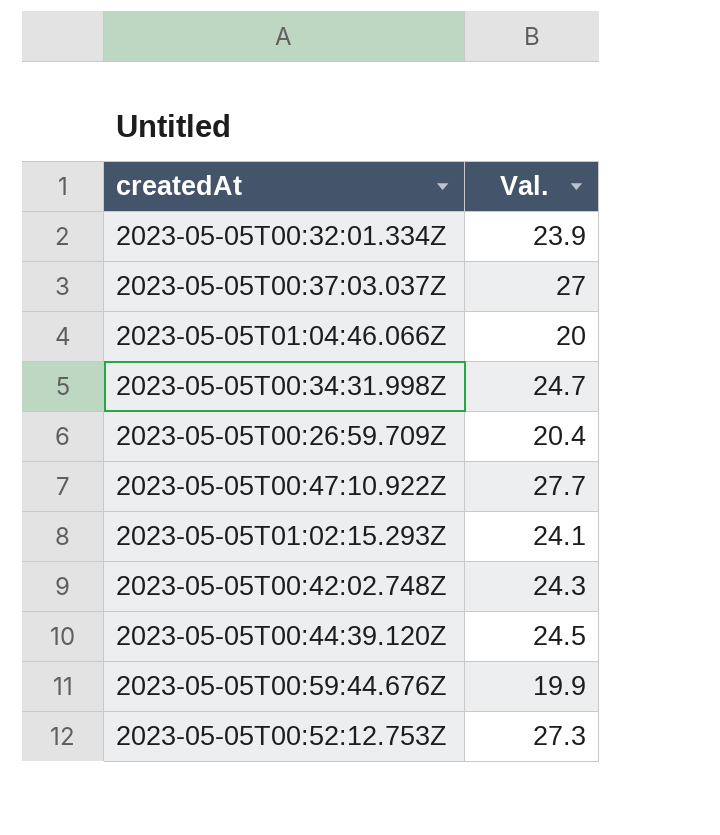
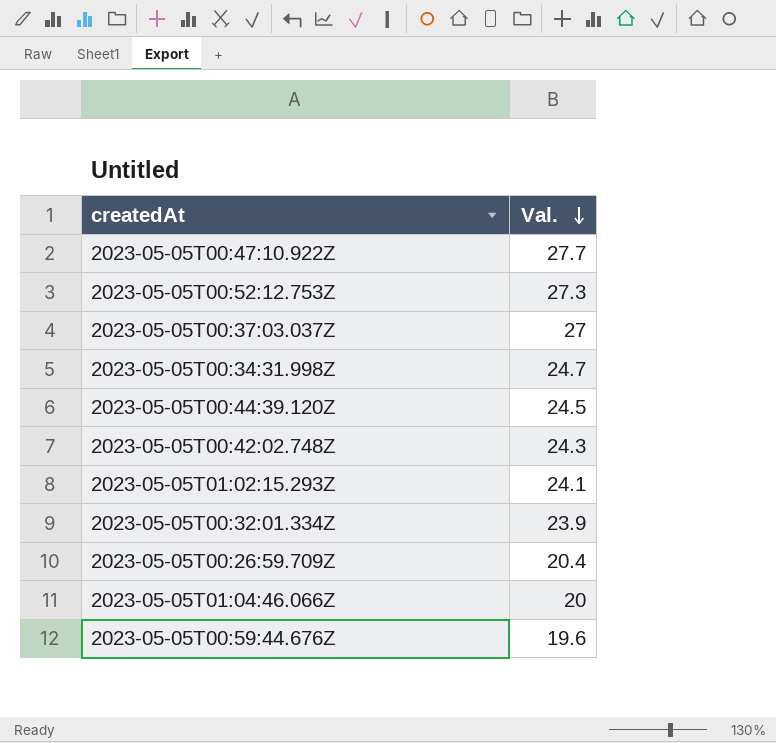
row order: none -> Val. descending
2023-05-05T00:59:44.676Z | Val.: 19.9 -> 19.6

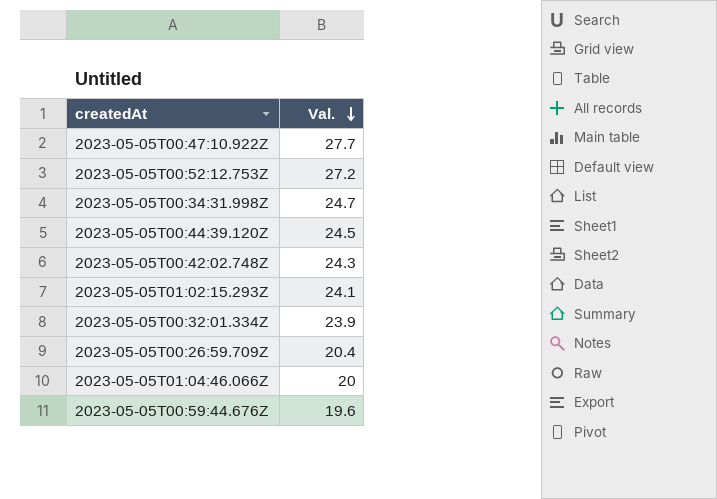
row 2023-05-05T00:37:03.037Z: 27 -> none
2023-05-05T00:52:12.753Z | Val.: 27.3 -> 27.2

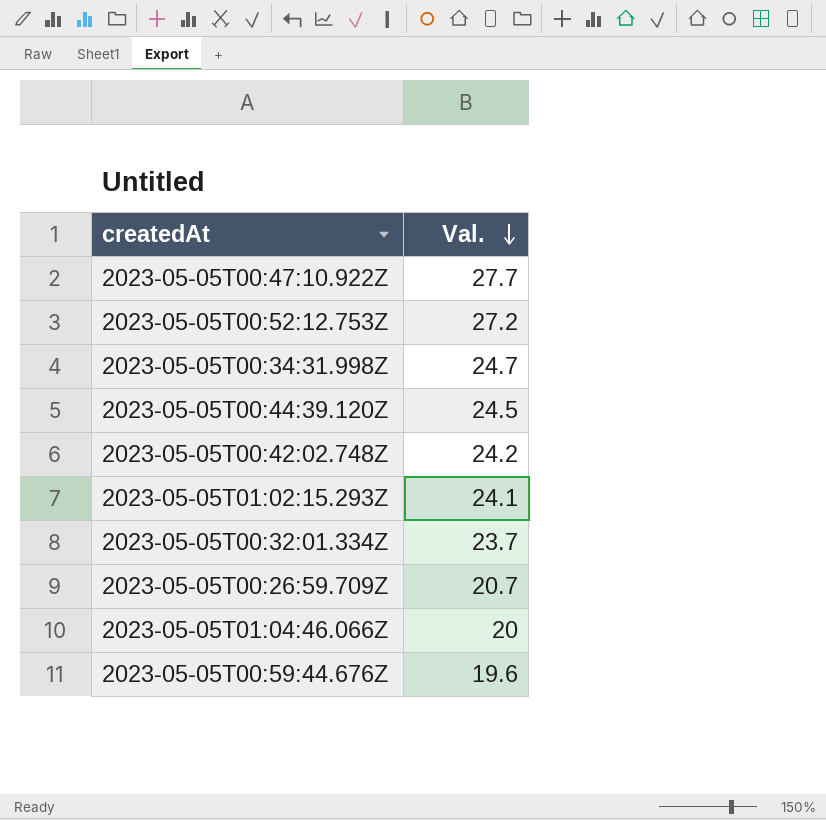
2023-05-05T00:42:02.748Z | Val.: 24.3 -> 24.2
2023-05-05T00:32:01.334Z | Val.: 23.9 -> 23.7
2023-05-05T00:26:59.709Z | Val.: 20.4 -> 20.7

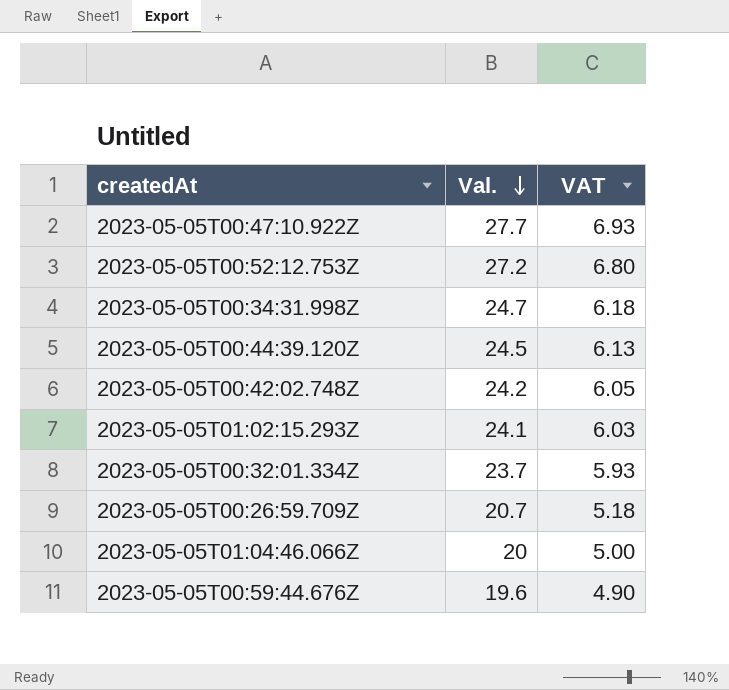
column VAT | formula: none -> [Val.] * 0.25

